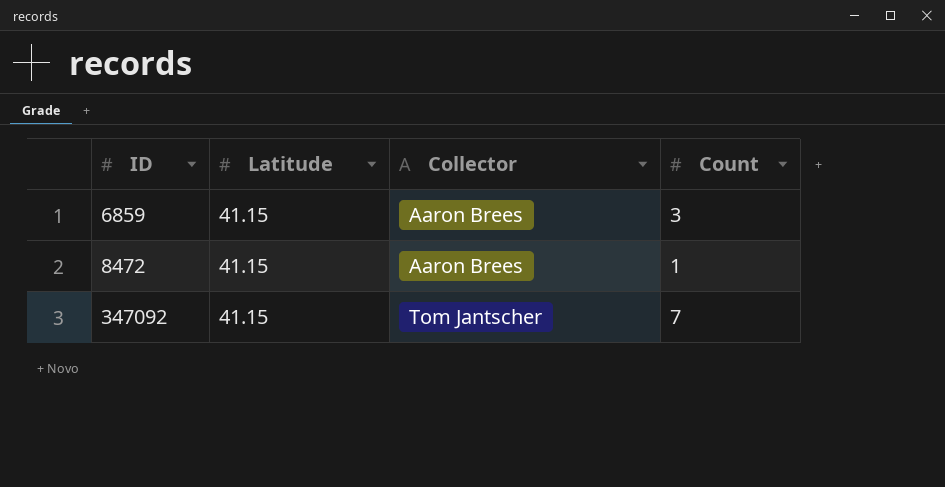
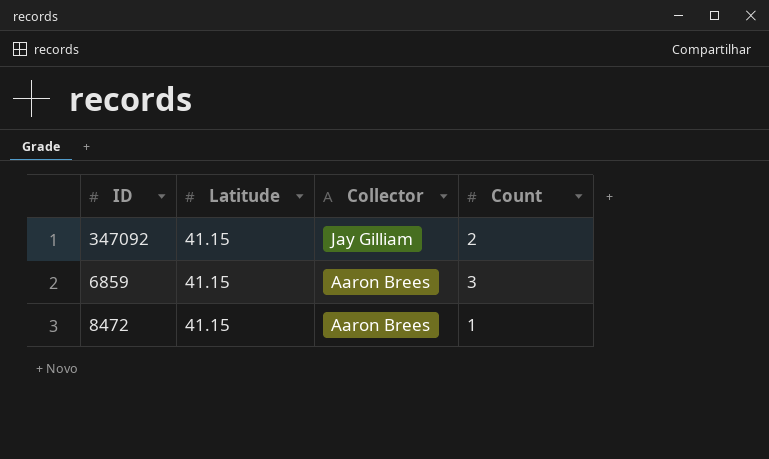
row order: ID ascending -> Collector descending
347092 | Collector: Tom Jantscher -> Jay Gilliam
347092 | Count: 7 -> 2

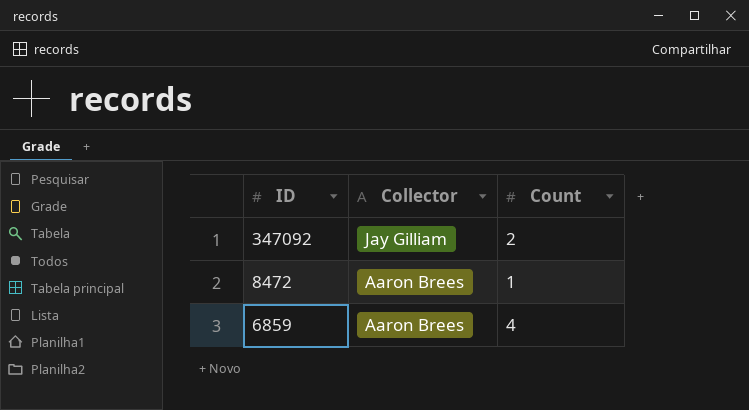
row order: Collector descending -> ID descending
column Latitude | position: 2 -> none
6859 | Count: 3 -> 4

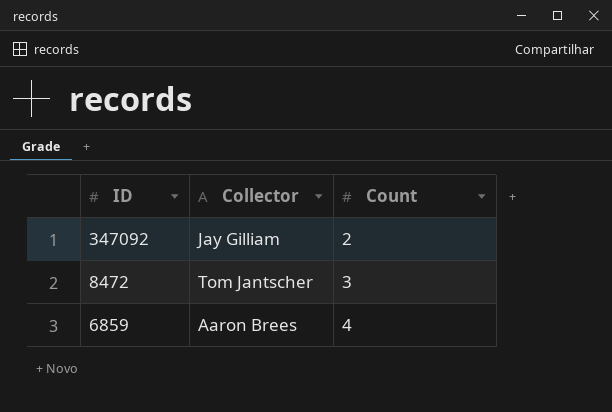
8472 | Collector: Aaron Brees -> Tom Jantscher
8472 | Count: 1 -> 3

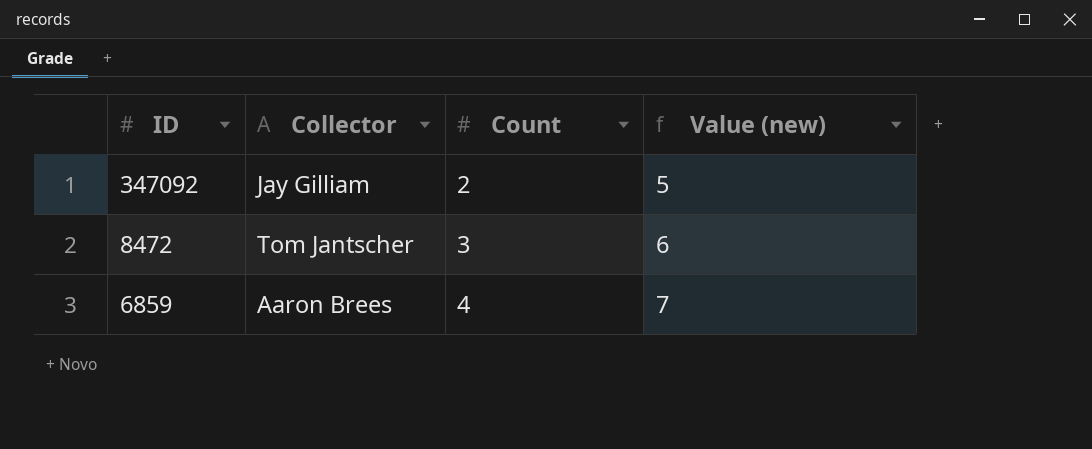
column Value (new) | formula: none -> [Count] + 3

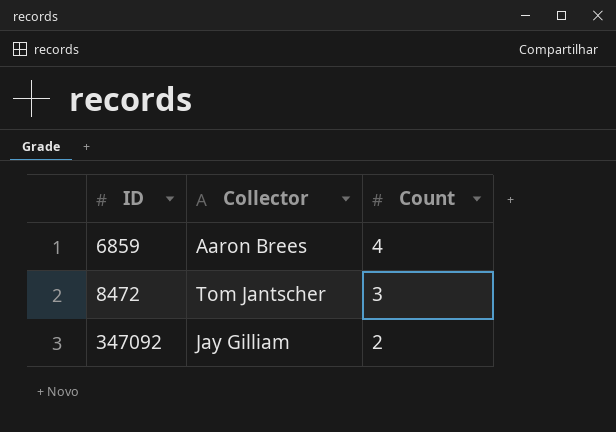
row order: ID descending -> ID ascending
column Value (new) | formula: [Count] + 3 -> none

